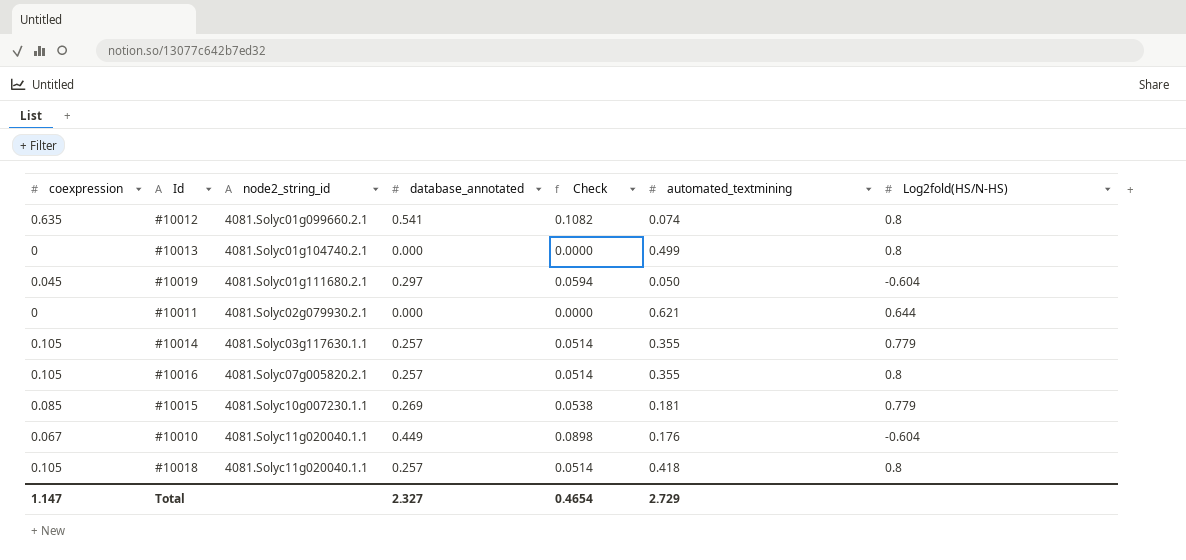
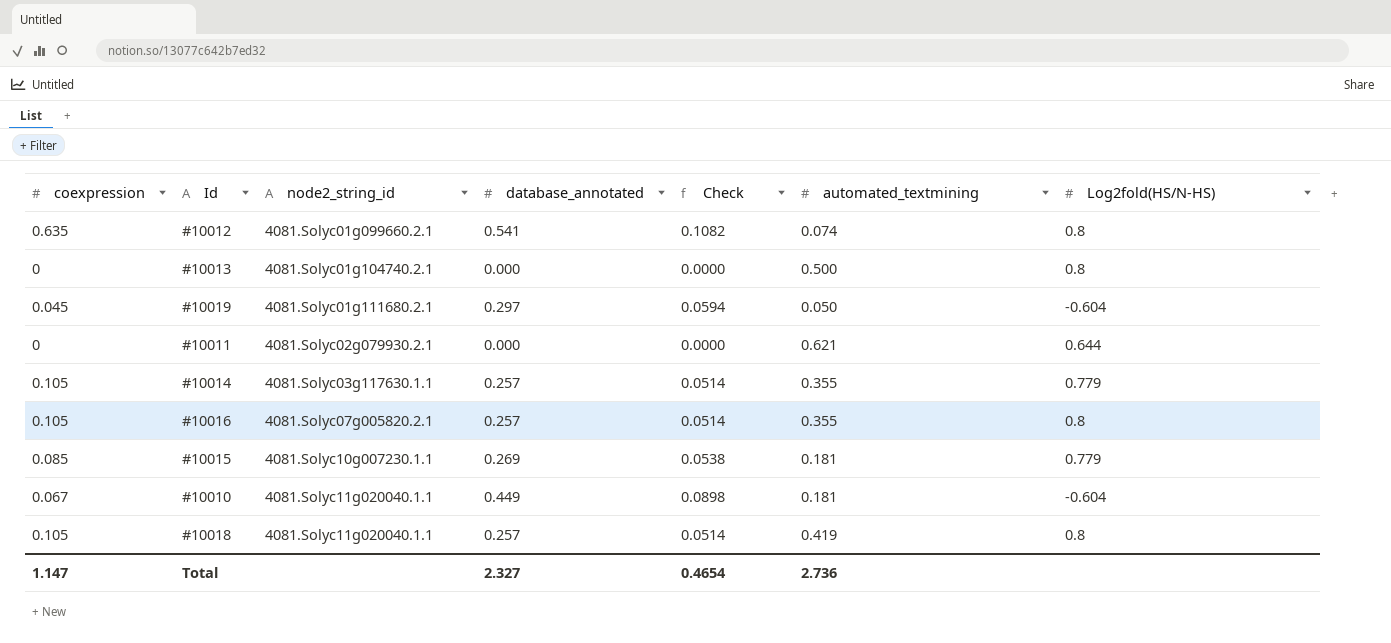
#10013 | automated_textmining: 0.499 -> 0.500
#10010 | automated_textmining: 0.176 -> 0.181
#10018 | automated_textmining: 0.418 -> 0.419
Total | automated_textmining: 2.729 -> 2.736

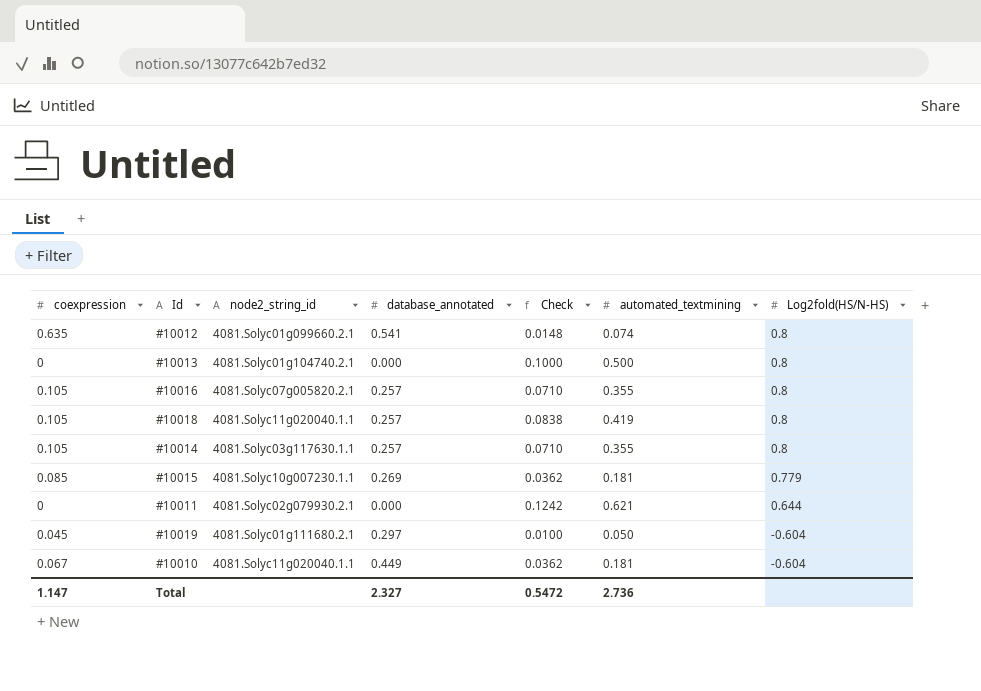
row order: node2_string_id ascending -> Log2fold(HS/N-HS) descending
column Check | formula: [database_annotated] * 0.2 -> [automated_textmining] * 0.2
#10014 | Log2fold(HS/N-HS): 0.779 -> 0.8
Total | Check: 0.4654 -> 0.5472

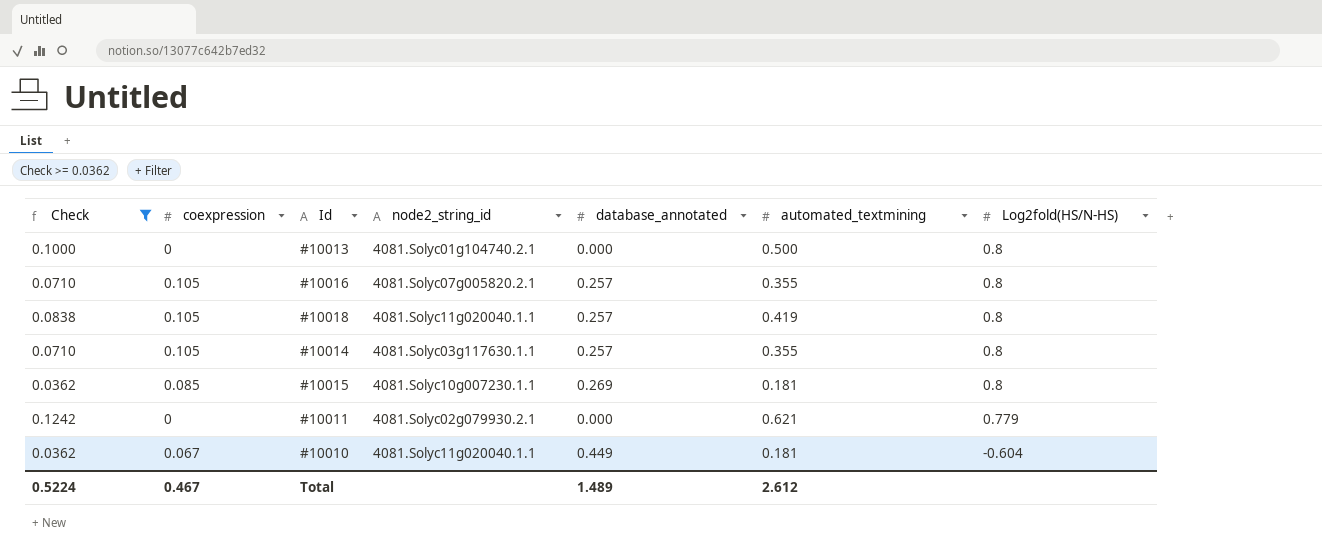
filter: none -> Check >= 0.0362
column Check | position: 5 -> 1
#10015 | Log2fold(HS/N-HS): 0.779 -> 0.8
#10011 | Log2fold(HS/N-HS): 0.644 -> 0.779
Total | Check: 0.5472 -> 0.5224
Total | coexpression: 1.147 -> 0.467
Total | database_annotated: 2.327 -> 1.489
Total | automated_textmining: 2.736 -> 2.612

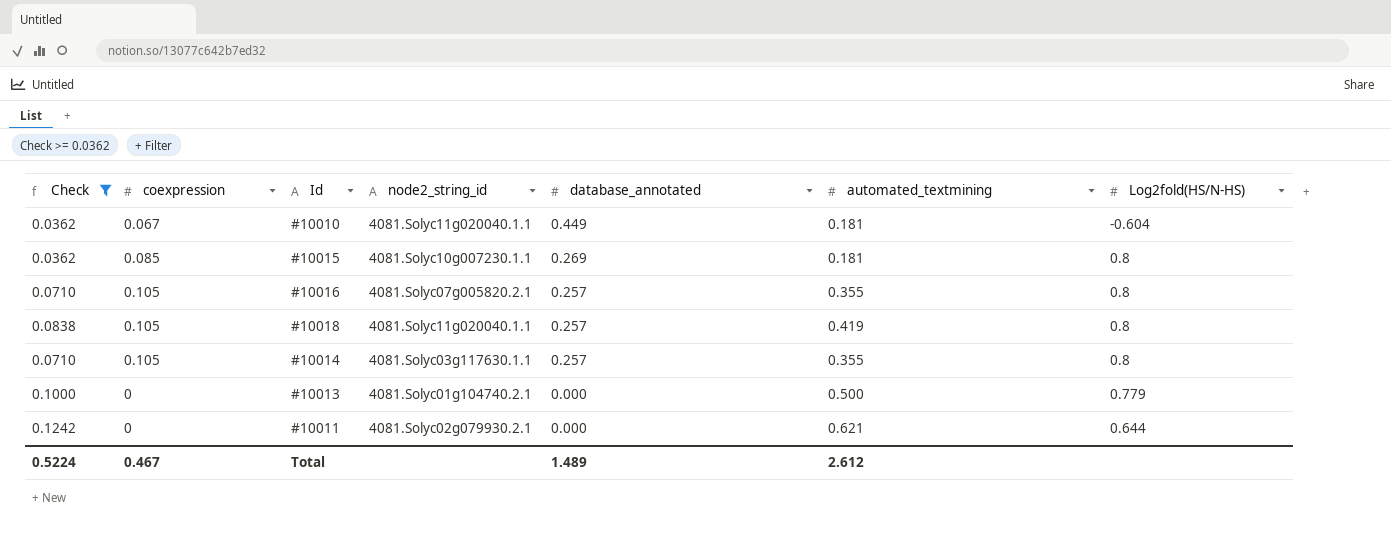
row order: Log2fold(HS/N-HS) descending -> database_annotated descending
#10013 | Log2fold(HS/N-HS): 0.8 -> 0.779
#10011 | Log2fold(HS/N-HS): 0.779 -> 0.644

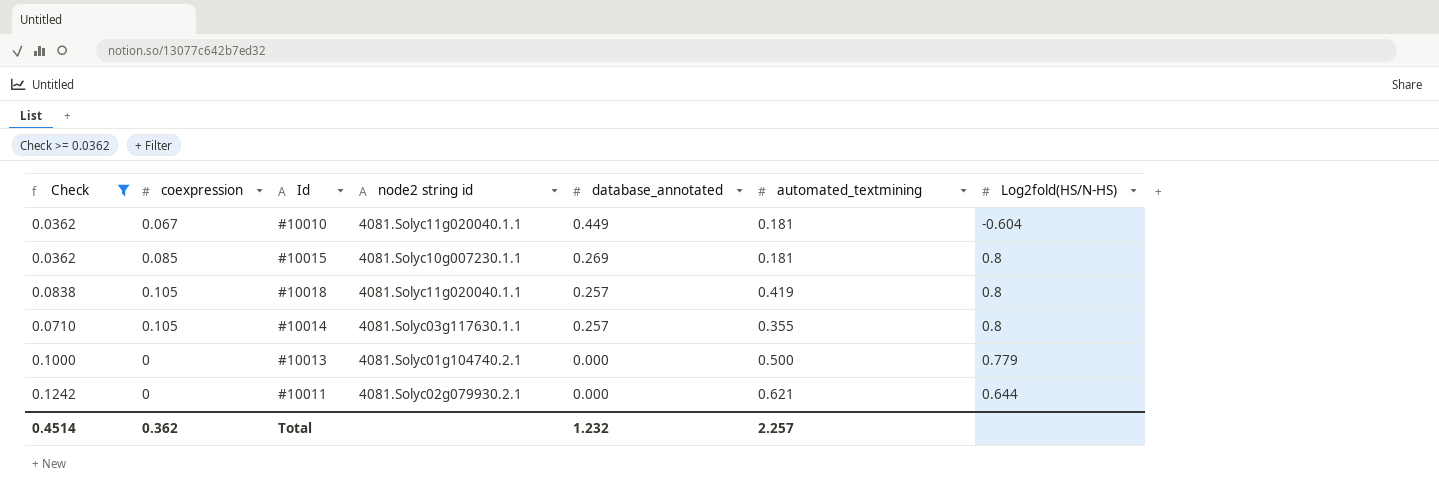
column name: node2_string_id -> node2 string id
row #10016: 0.0710 | 0.105 | 4081.Solyc07g005820.2.1 | 0.257 | 0.355 | 0.8 -> none
Total | Check: 0.5224 -> 0.4514
Total | coexpression: 0.467 -> 0.362
Total | database_annotated: 1.489 -> 1.232
Total | automated_textmining: 2.612 -> 2.257

